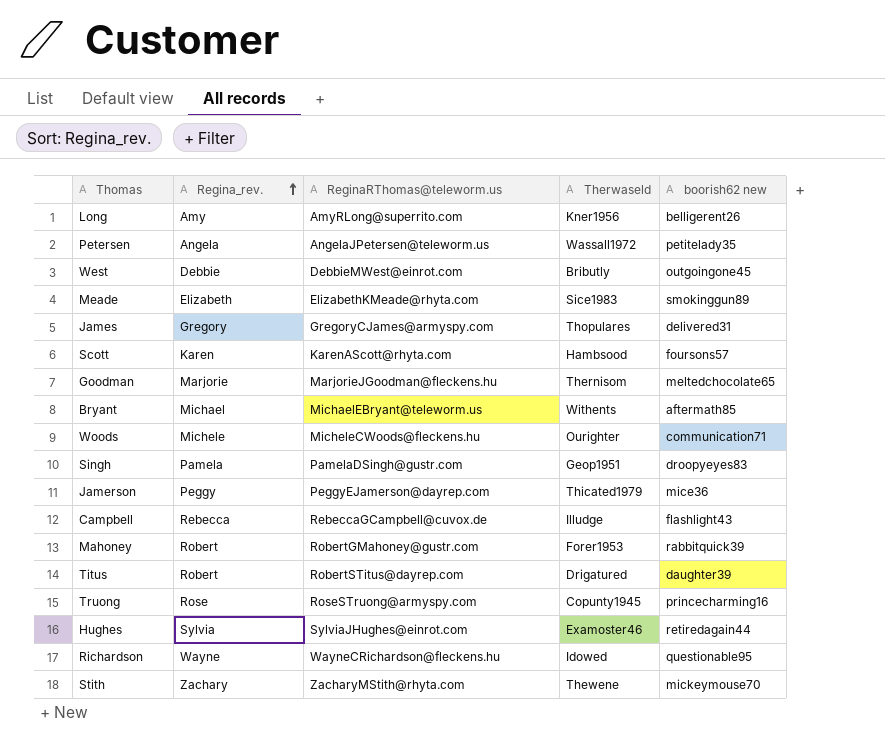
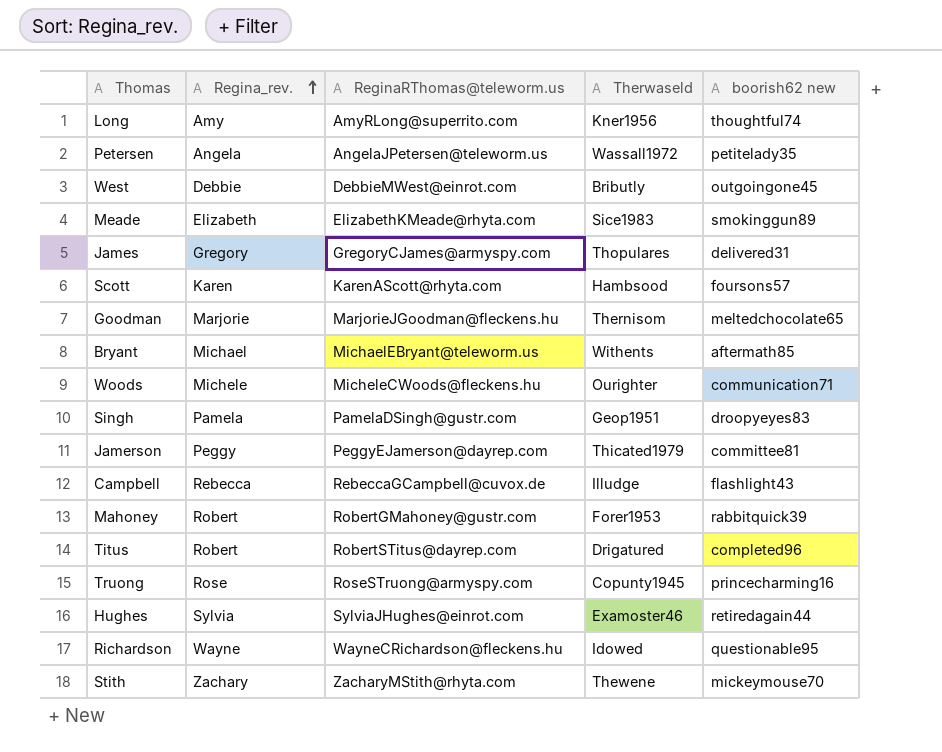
Long | boorish62 new: belligerent26 -> thoughtful74
Jamerson | boorish62 new: mice36 -> committee81
Titus | boorish62 new: daughter39 -> completed96

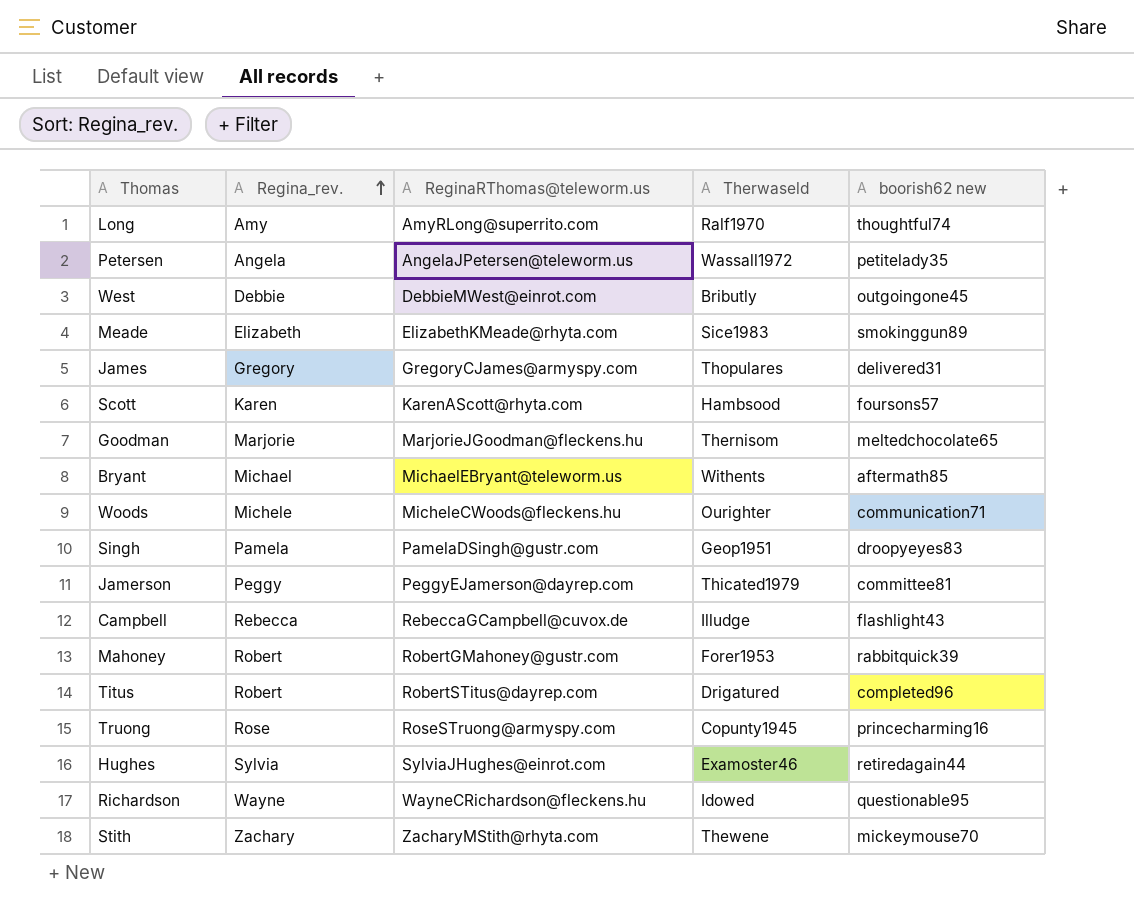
Long | Therwaseld: Kner1956 -> Ralf1970

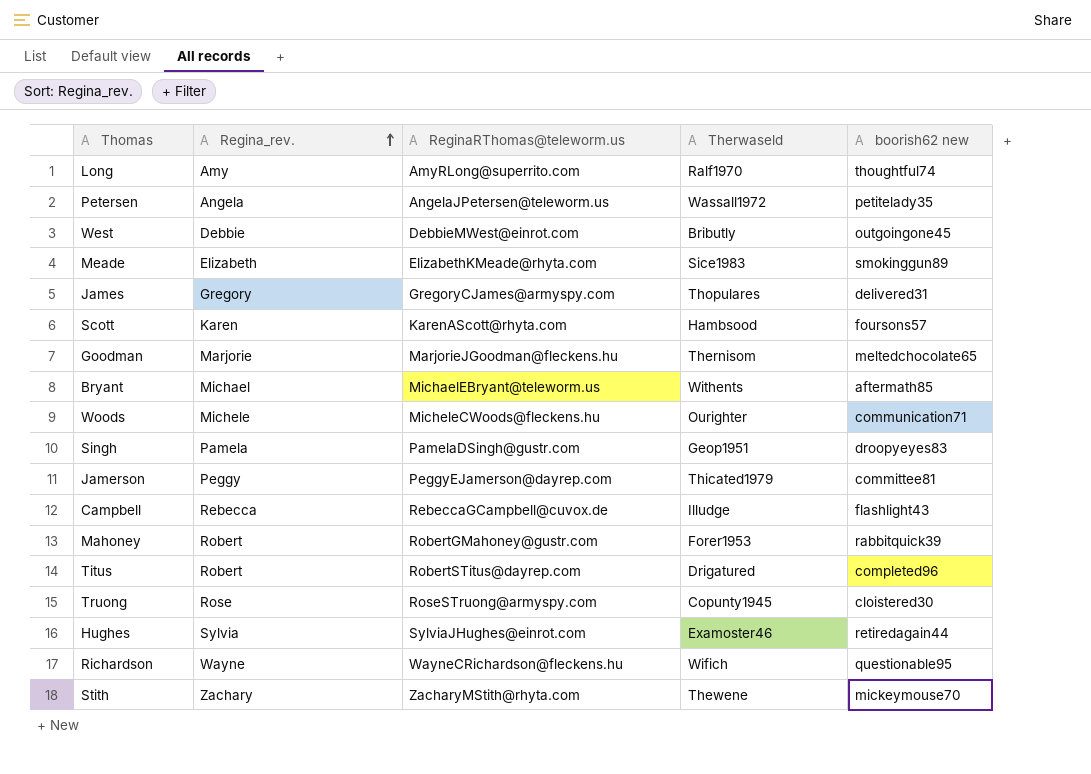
Truong | boorish62 new: princecharming16 -> cloistered30
Richardson | Therwaseld: Idowed -> Wifich

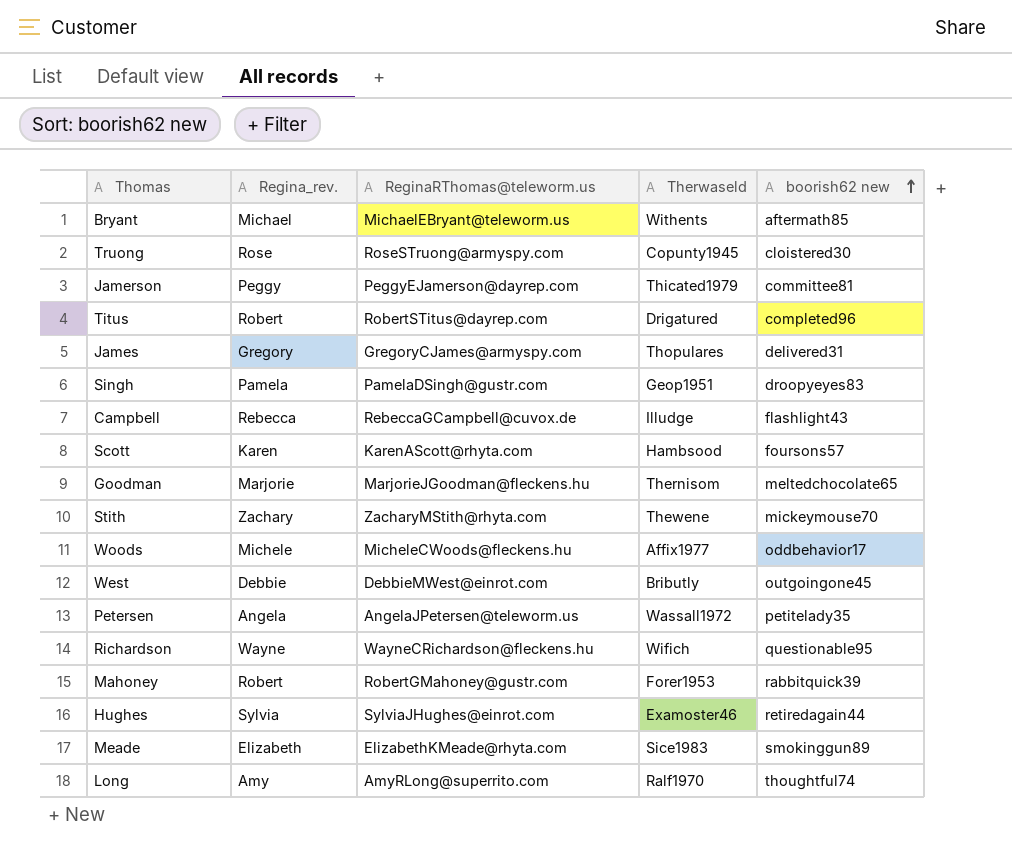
row order: Regina_rev. ascending -> boorish62 new ascending
Woods | Therwaseld: Ourighter -> Affix1977
Woods | boorish62 new: communication71 -> oddbehavior17

